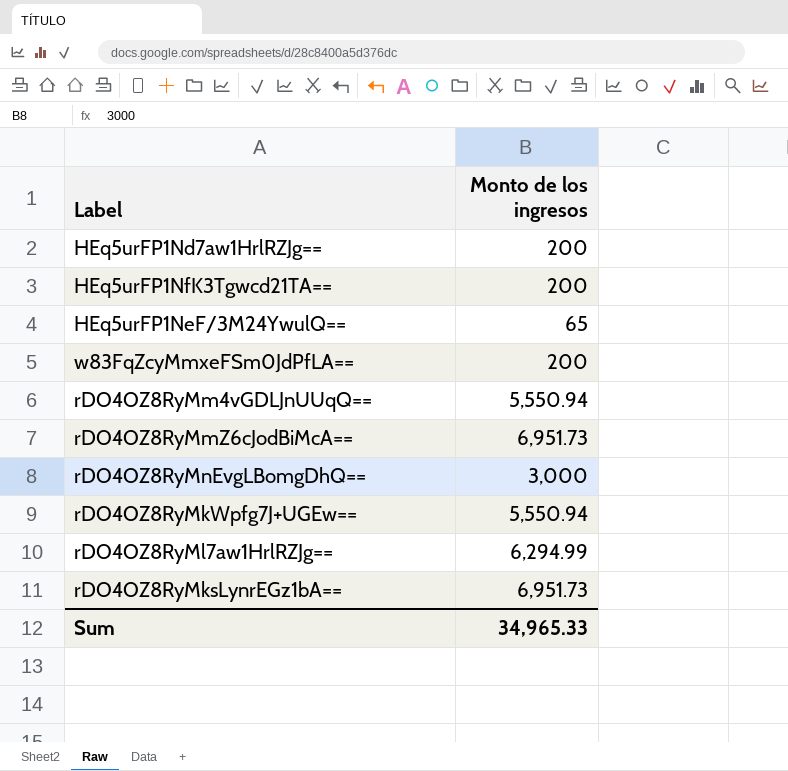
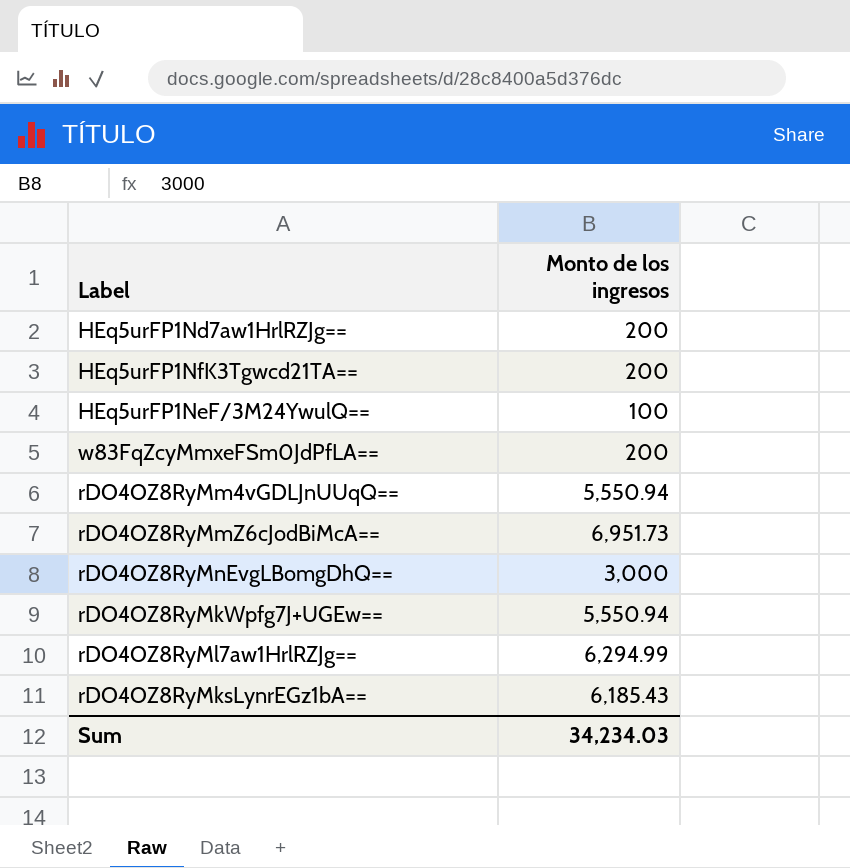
HEq5urFP1NeF/3M24YwulQ== | Monto de los ingresos: 65 -> 100
rDO4OZ8RyMksLynrEGz1bA== | Monto de los ingresos: 6,951.73 -> 6,185.43
Sum | Monto de los ingresos: 34,965.33 -> 34,234.03

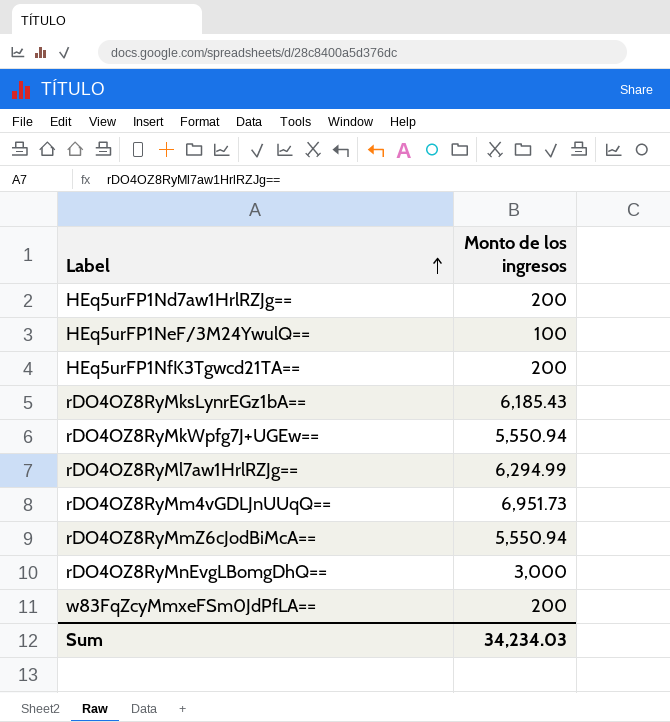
row order: none -> Label ascending
rDO4OZ8RyMm4vGDLJnUUqQ== | Monto de los ingresos: 5,550.94 -> 6,951.73
rDO4OZ8RyMmZ6cJodBiMcA== | Monto de los ingresos: 6,951.73 -> 5,550.94

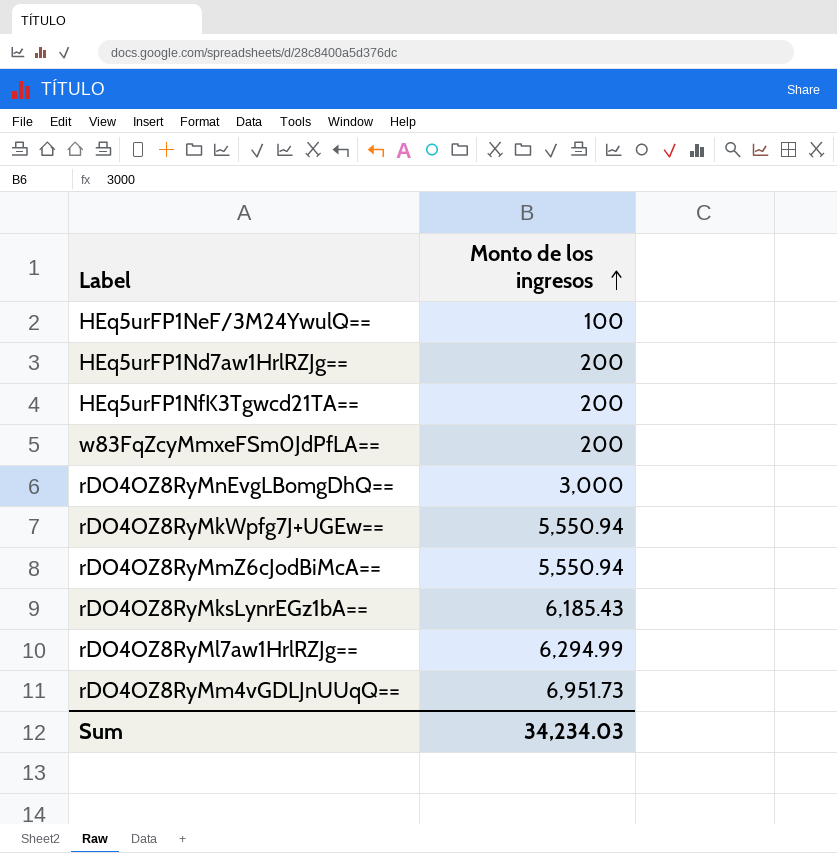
row order: Label ascending -> Monto de los ingresos ascending

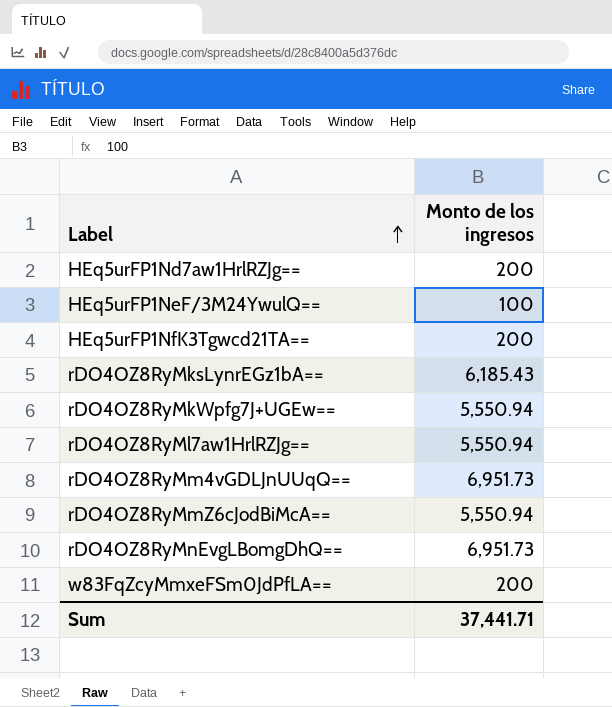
row order: Monto de los ingresos ascending -> Label ascending
rDO4OZ8RyMl7aw1HrlRZJg== | Monto de los ingresos: 6,294.99 -> 5,550.94
rDO4OZ8RyMnEvgLBomgDhQ== | Monto de los ingresos: 3,000 -> 6,951.73
Sum | Monto de los ingresos: 34,234.03 -> 37,441.71

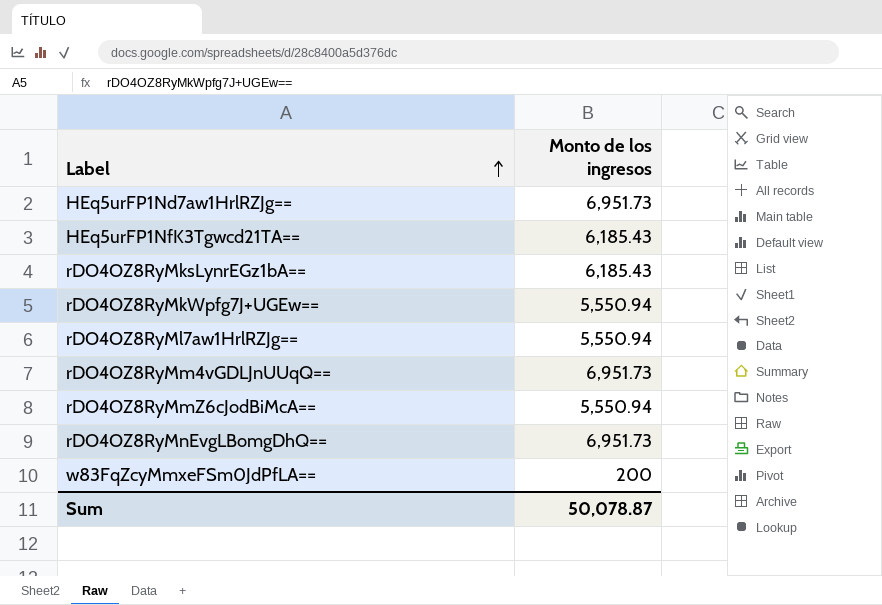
row HEq5urFP1NeF/3M24YwulQ==: 100 -> none
HEq5urFP1Nd7aw1HrlRZJg== | Monto de los ingresos: 200 -> 6,951.73
HEq5urFP1NfK3Tgwcd21TA== | Monto de los ingresos: 200 -> 6,185.43
Sum | Monto de los ingresos: 37,441.71 -> 50,078.87

